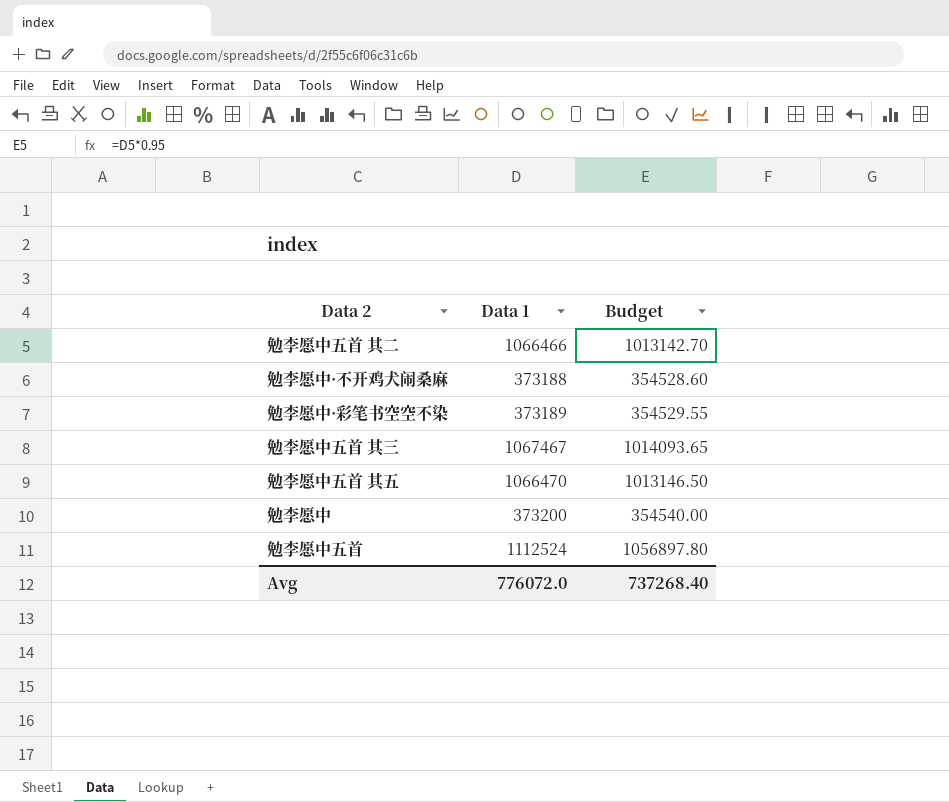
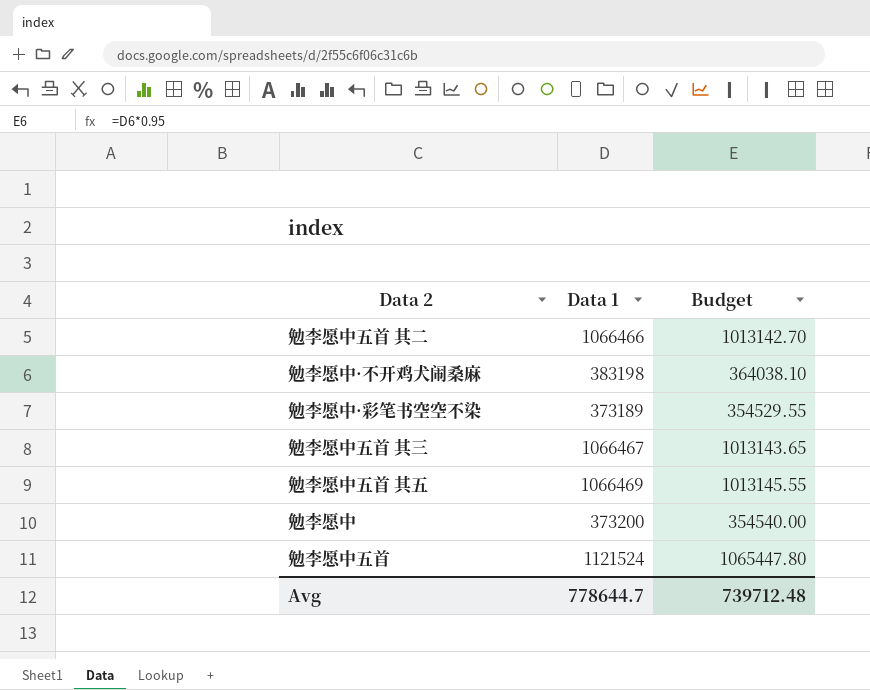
勉李愿中·不开鸡犬闹桑麻 | Data 1: 373188 -> 383198
勉李愿中·不开鸡犬闹桑麻 | Budget: 354528.60 -> 364038.10
勉李愿中五首 其三 | Data 1: 1067467 -> 1066467
勉李愿中五首 其三 | Budget: 1014093.65 -> 1013143.65
勉李愿中五首 其五 | Data 1: 1066470 -> 1066469
勉李愿中五首 其五 | Budget: 1013146.50 -> 1013145.55
勉李愿中五首 | Data 1: 1112524 -> 1121524
勉李愿中五首 | Budget: 1056897.80 -> 1065447.80
Avg | Data 1: 776072.0 -> 778644.7
Avg | Budget: 737268.40 -> 739712.48

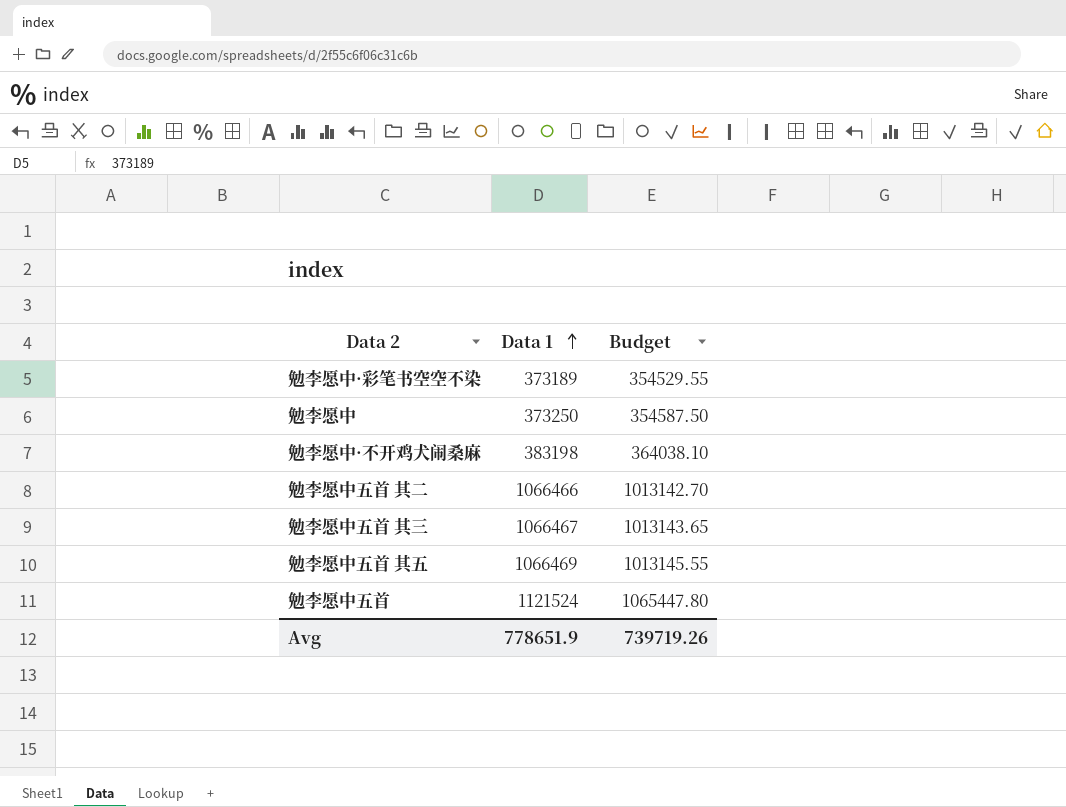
row order: none -> Data 1 ascending
勉李愿中 | Data 1: 373200 -> 373250
勉李愿中 | Budget: 354540.00 -> 354587.50
Avg | Data 1: 778644.7 -> 778651.9
Avg | Budget: 739712.48 -> 739719.26

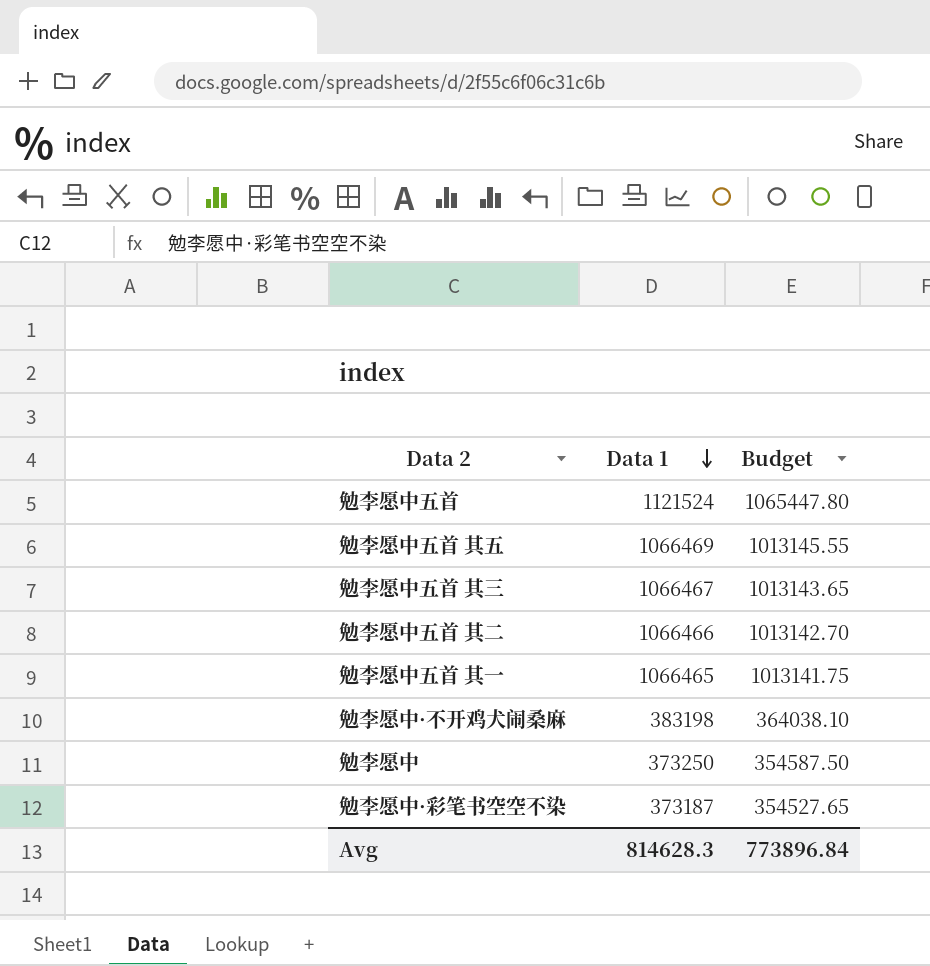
row order: Data 1 ascending -> Data 1 descending
row 勉李愿中五首 其一: none -> 1066465 | 1013141.75
勉李愿中·彩笔书空空不染 | Data 1: 373189 -> 373187
勉李愿中·彩笔书空空不染 | Budget: 354529.55 -> 354527.65
Avg | Data 1: 778651.9 -> 814628.3
Avg | Budget: 739719.26 -> 773896.84

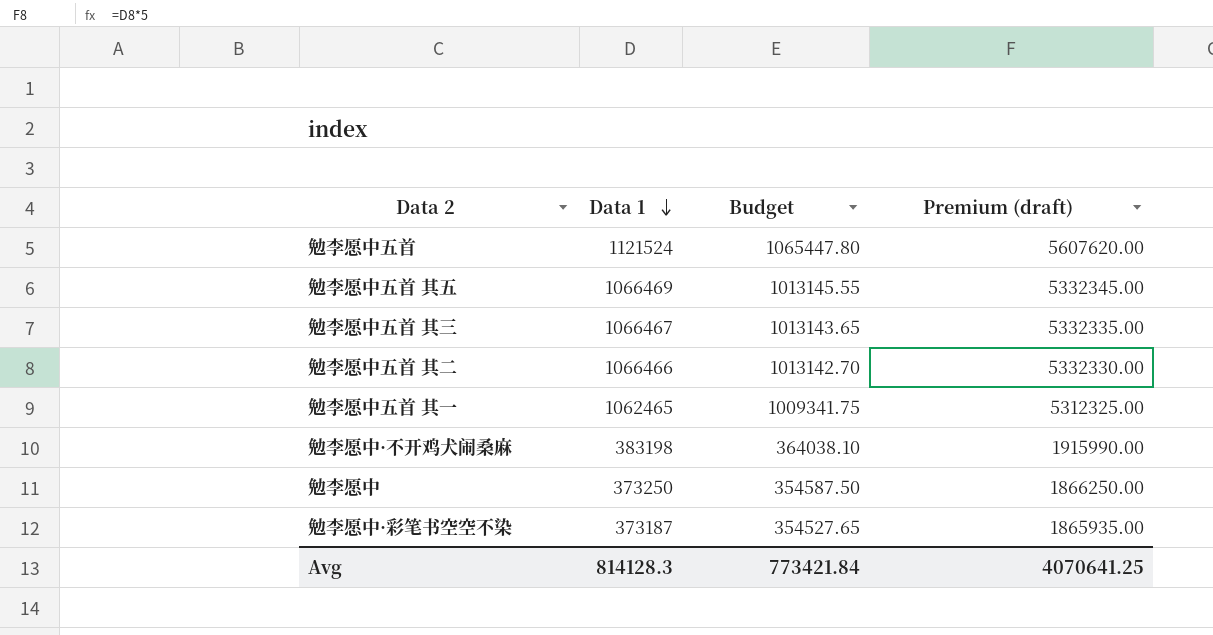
column Premium (draft) | formula: none -> [Data 1] * 5
勉李愿中五首 其一 | Data 1: 1066465 -> 1062465
勉李愿中五首 其一 | Budget: 1013141.75 -> 1009341.75
Avg | Data 1: 814628.3 -> 814128.3
Avg | Budget: 773896.84 -> 773421.84

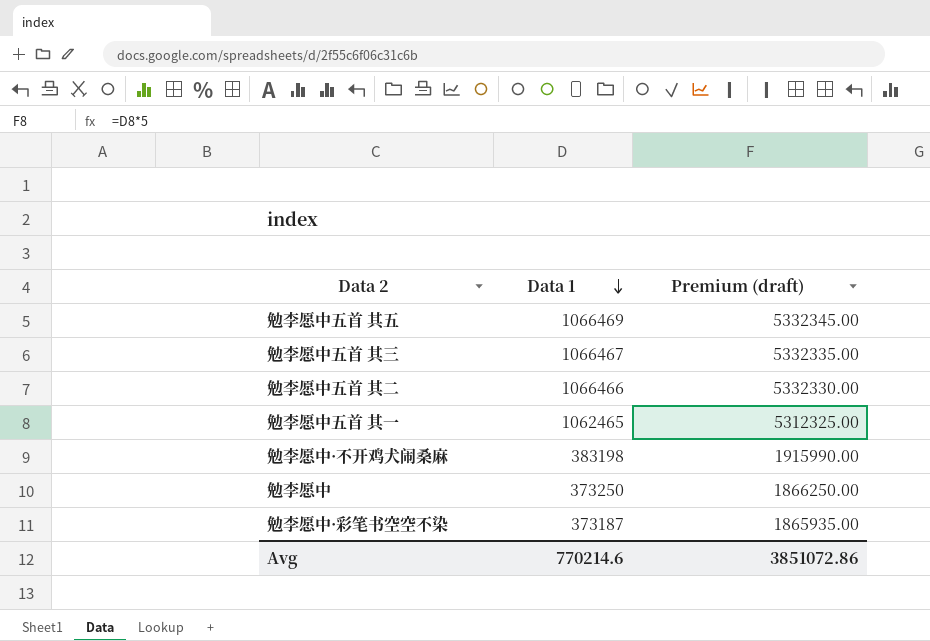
column Budget | formula: [Data 1] * 0.95 -> none
row 勉李愿中五首: 1121524 | 1065447.80 | 5607620.00 -> none
Avg | Data 1: 814128.3 -> 770214.6
Avg | Premium (draft): 4070641.25 -> 3851072.86

